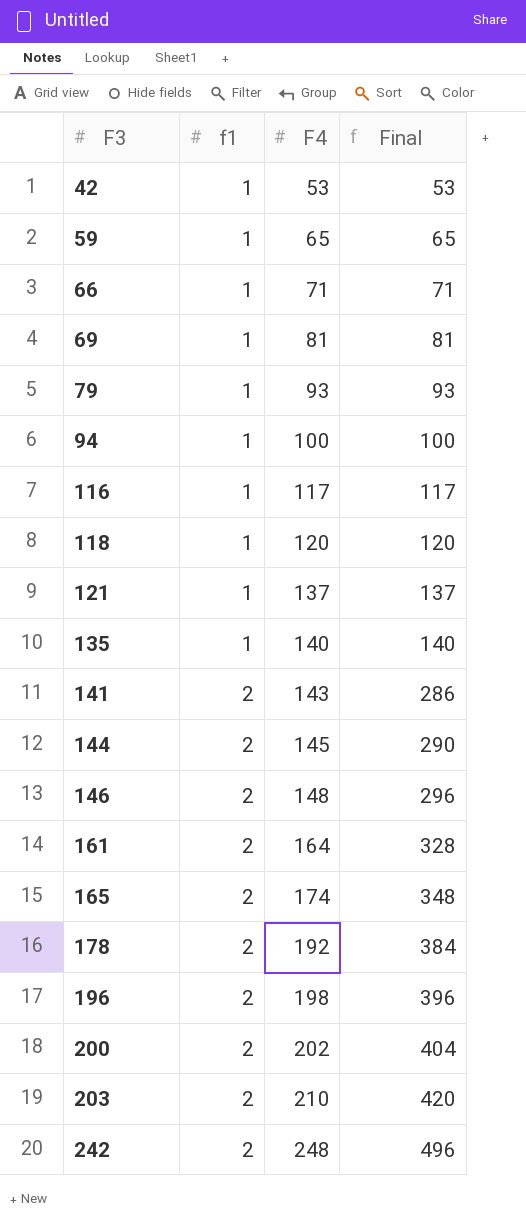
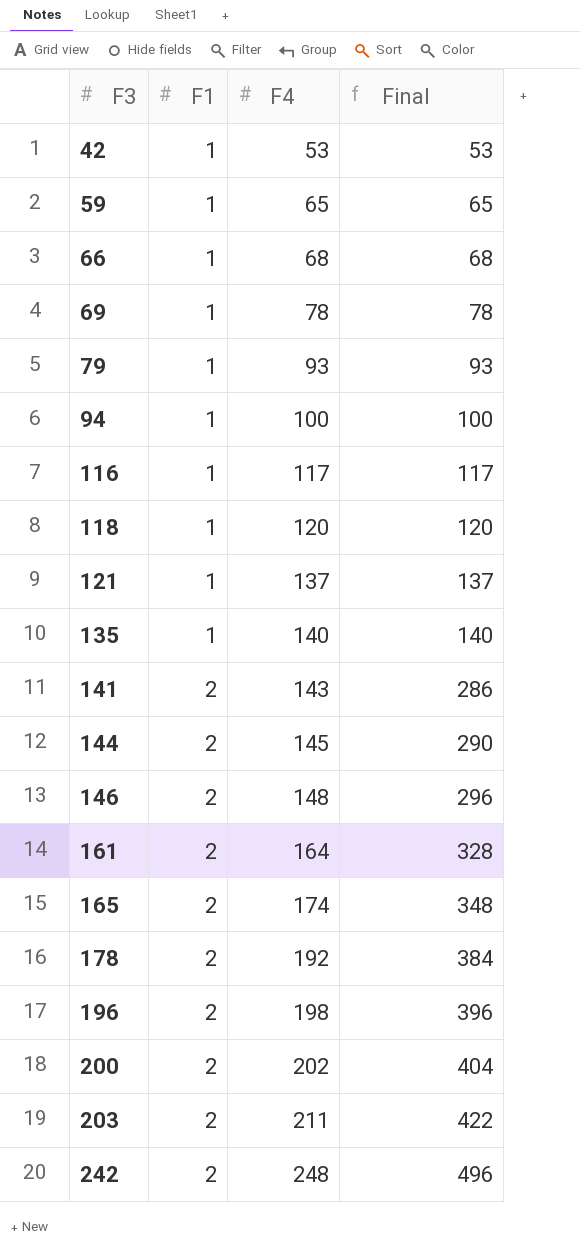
column name: f1 -> F1
66 | F4: 71 -> 68
66 | Final: 71 -> 68
69 | F4: 81 -> 78
69 | Final: 81 -> 78
203 | F4: 210 -> 211
203 | Final: 420 -> 422

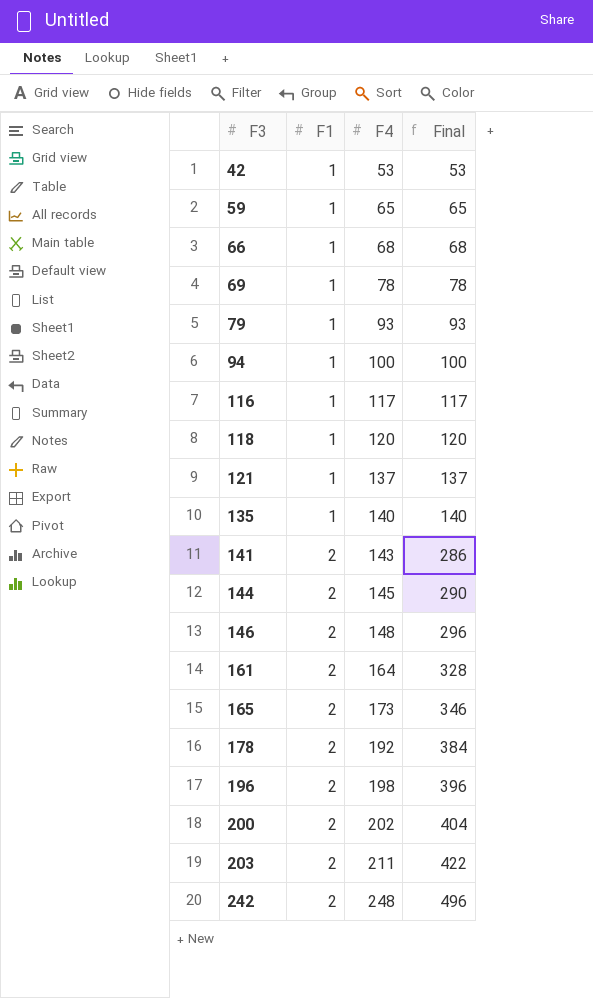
165 | F4: 174 -> 173
165 | Final: 348 -> 346

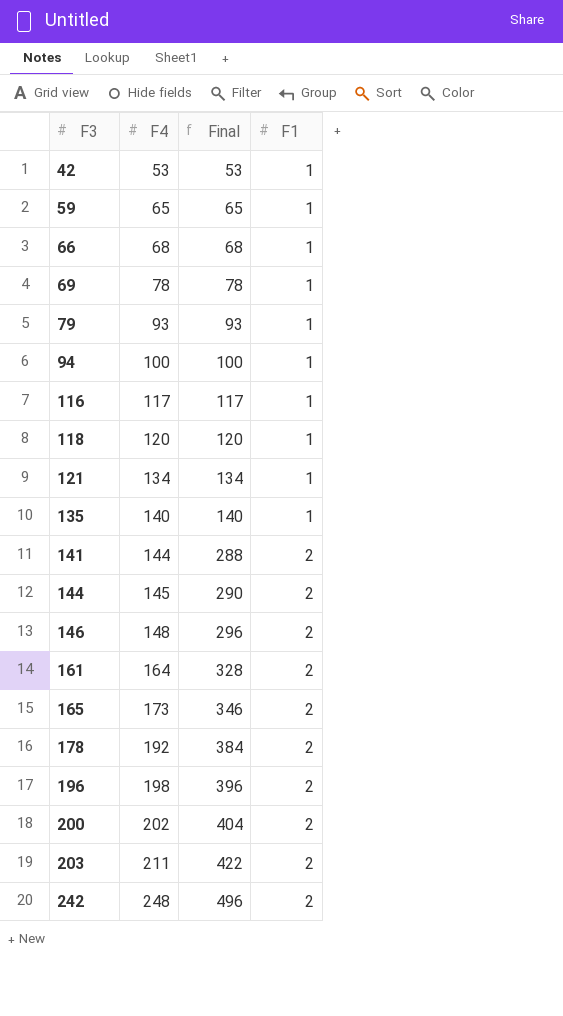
column F1 | position: 2 -> 4
121 | F4: 137 -> 134
121 | Final: 137 -> 134
141 | F4: 143 -> 144
141 | Final: 286 -> 288

